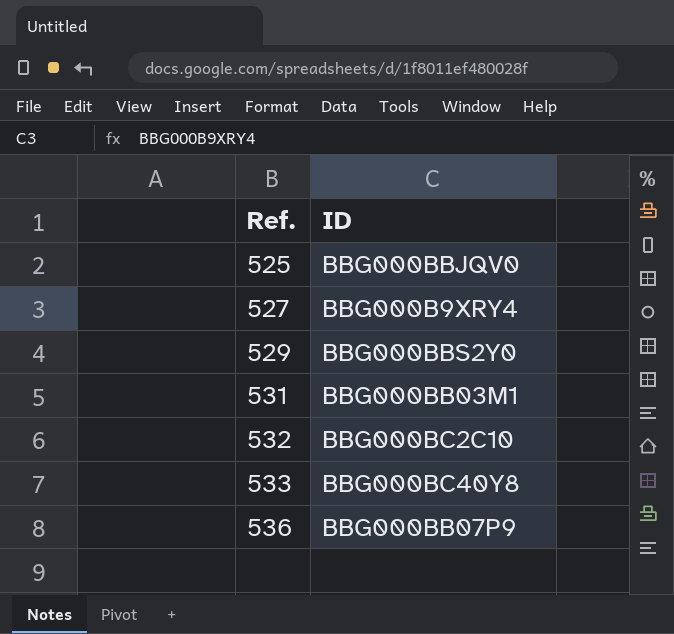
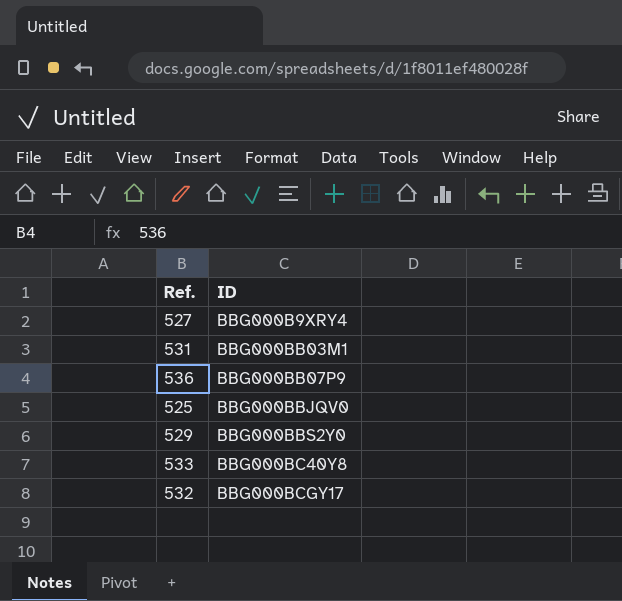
row order: Ref. ascending -> ID ascending
532 | ID: BBG000BC2C10 -> BBG000BCGY17

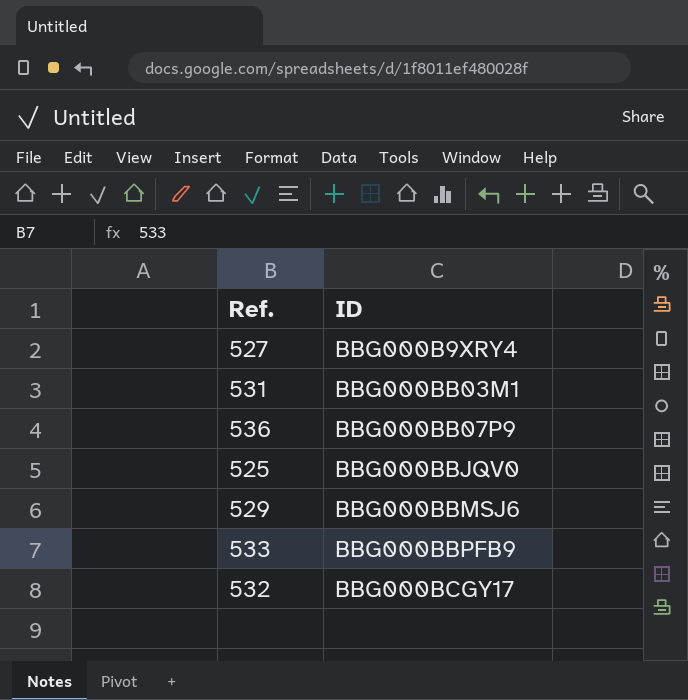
529 | ID: BBG000BBS2Y0 -> BBG000BBMSJ6
533 | ID: BBG000BC40Y8 -> BBG000BBPFB9

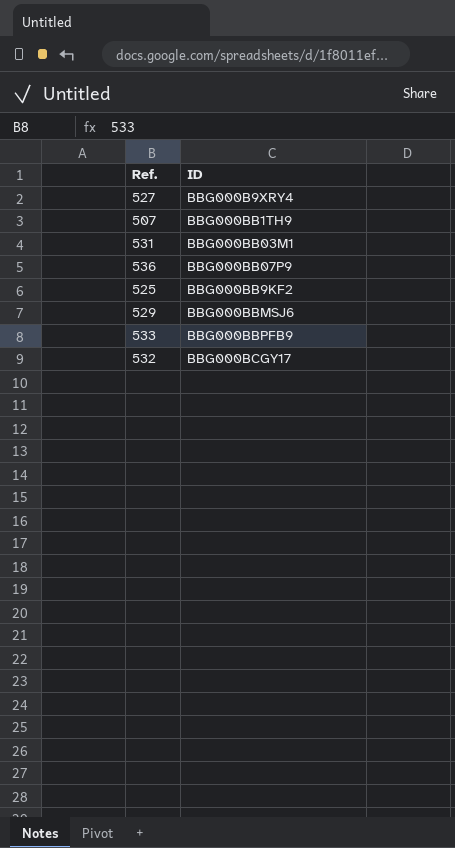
row 507: none -> BBG000BB1TH9
525 | ID: BBG000BBJQV0 -> BBG000BB9KF2

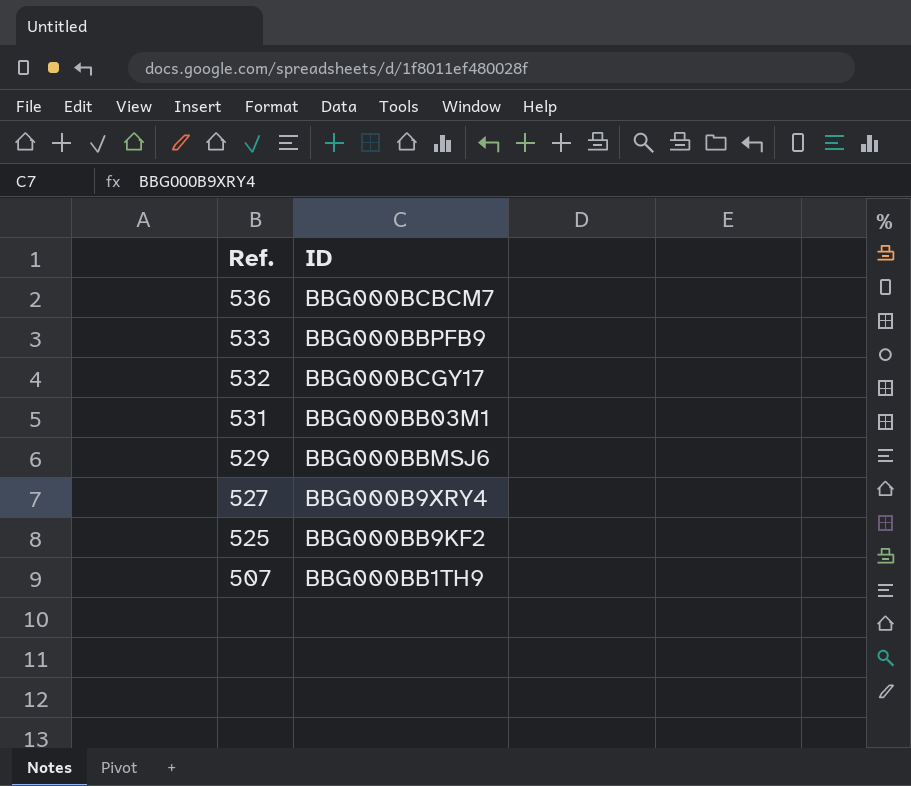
row order: ID ascending -> Ref. descending
536 | ID: BBG000BB07P9 -> BBG000BCBCM7

